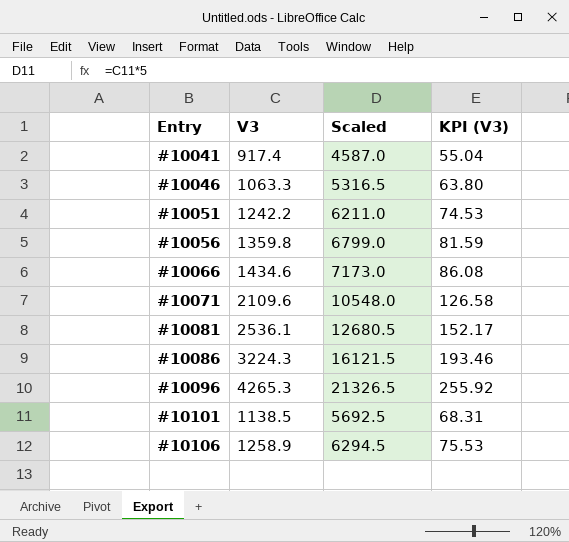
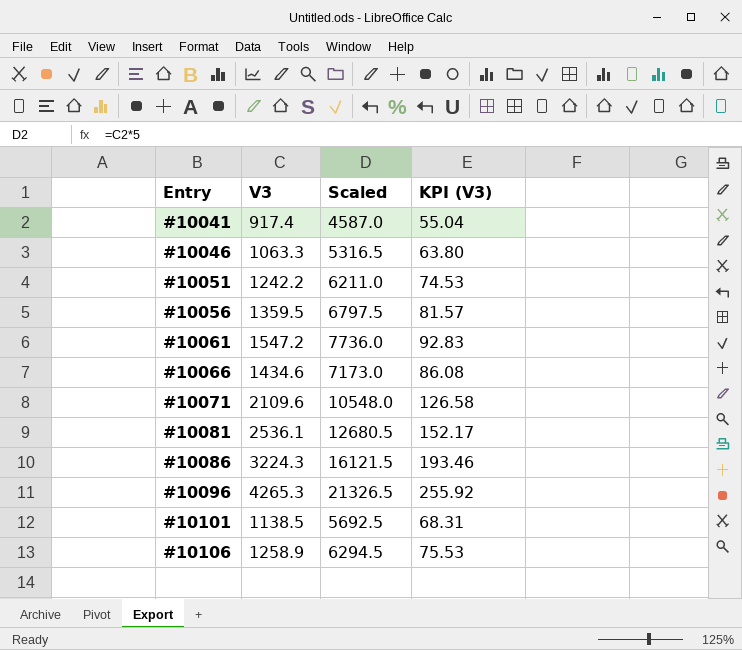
#10056 | V3: 1359.8 -> 1359.5
#10056 | Scaled: 6799.0 -> 6797.5
#10056 | KPI (V3): 81.59 -> 81.57
row #10061: none -> 1547.2 | 7736.0 | 92.83

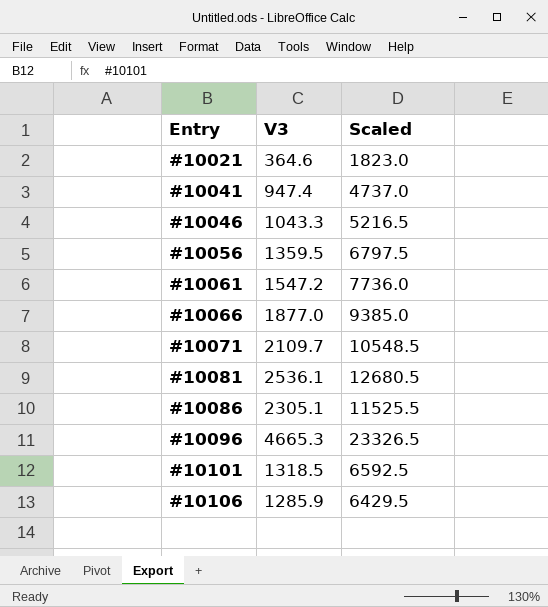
column KPI (V3) | formula: [V3] * 0.06 -> none
row #10051: 1242.2 | 6211.0 | 74.53 -> none
row #10021: none -> 364.6 | 1823.0
#10041 | V3: 917.4 -> 947.4
#10041 | Scaled: 4587.0 -> 4737.0
#10046 | V3: 1063.3 -> 1043.3
#10046 | Scaled: 5316.5 -> 5216.5
#10066 | V3: 1434.6 -> 1877.0
#10066 | Scaled: 7173.0 -> 9385.0
#10071 | V3: 2109.6 -> 2109.7
#10071 | Scaled: 10548.0 -> 10548.5
#10086 | V3: 3224.3 -> 2305.1
#10086 | Scaled: 16121.5 -> 11525.5
#10096 | V3: 4265.3 -> 4665.3
#10096 | Scaled: 21326.5 -> 23326.5
#10101 | V3: 1138.5 -> 1318.5
#10101 | Scaled: 5692.5 -> 6592.5
#10106 | V3: 1258.9 -> 1285.9
#10106 | Scaled: 6294.5 -> 6429.5

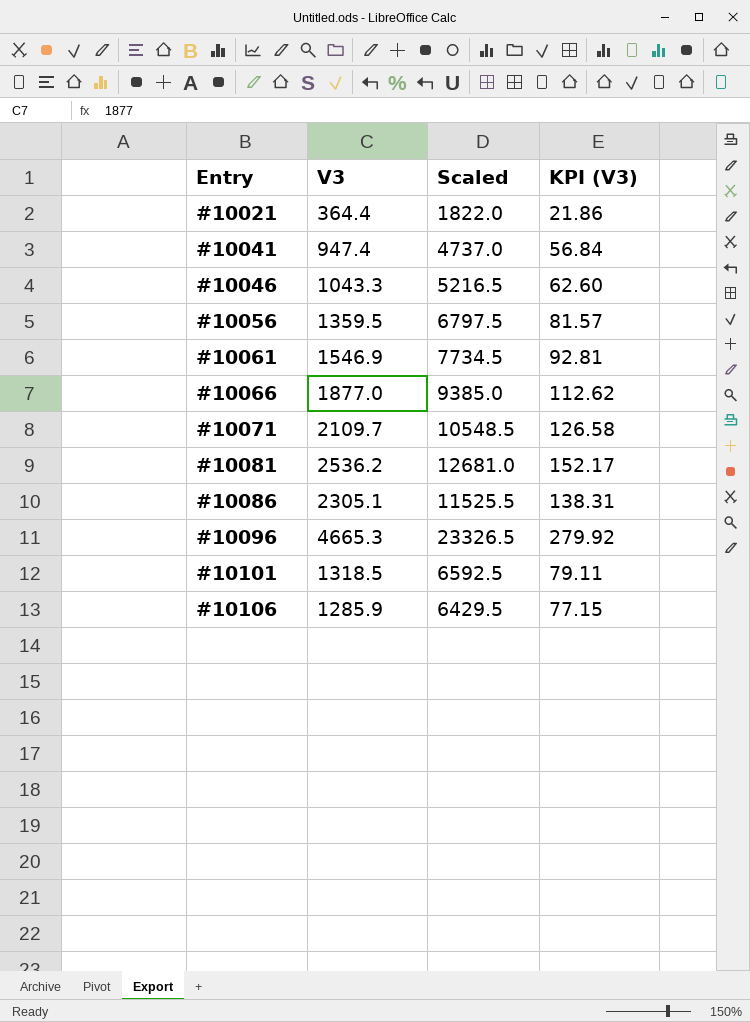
column KPI (V3) | formula: none -> [V3] * 0.06
#10021 | V3: 364.6 -> 364.4
#10021 | Scaled: 1823.0 -> 1822.0
#10061 | V3: 1547.2 -> 1546.9
#10061 | Scaled: 7736.0 -> 7734.5
#10081 | V3: 2536.1 -> 2536.2
#10081 | Scaled: 12680.5 -> 12681.0

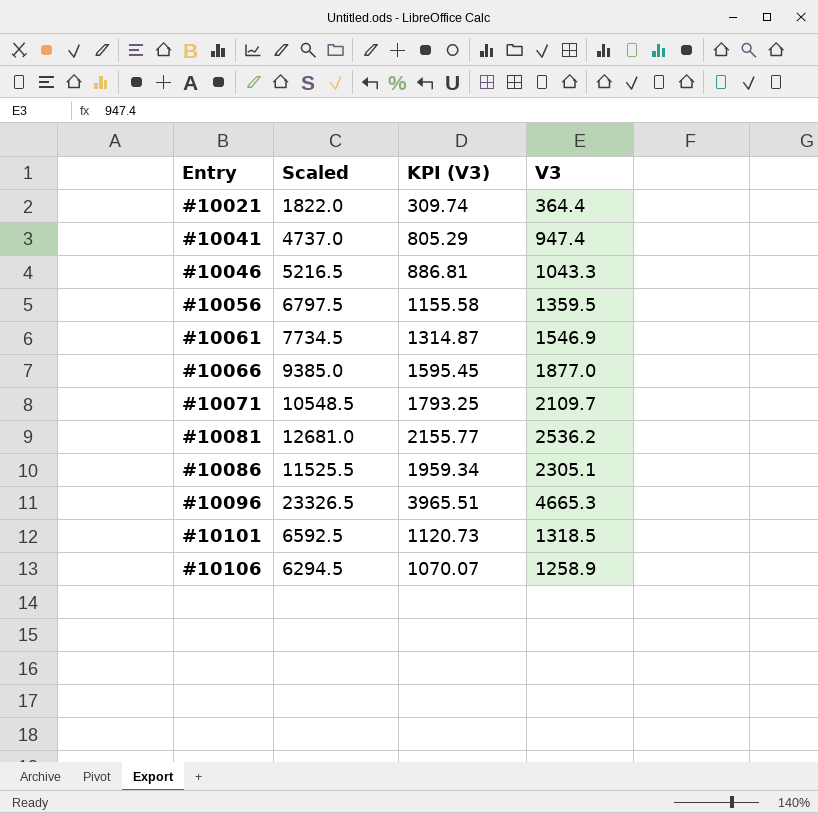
column KPI (V3) | formula: [V3] * 0.06 -> [V3] * 0.85
column V3 | position: 2 -> 4
#10106 | Scaled: 6429.5 -> 6294.5
#10106 | V3: 1285.9 -> 1258.9

